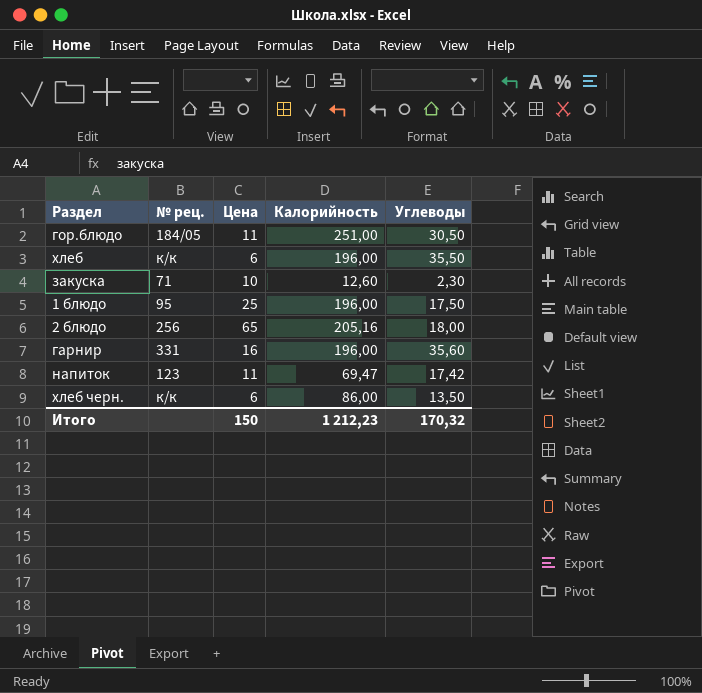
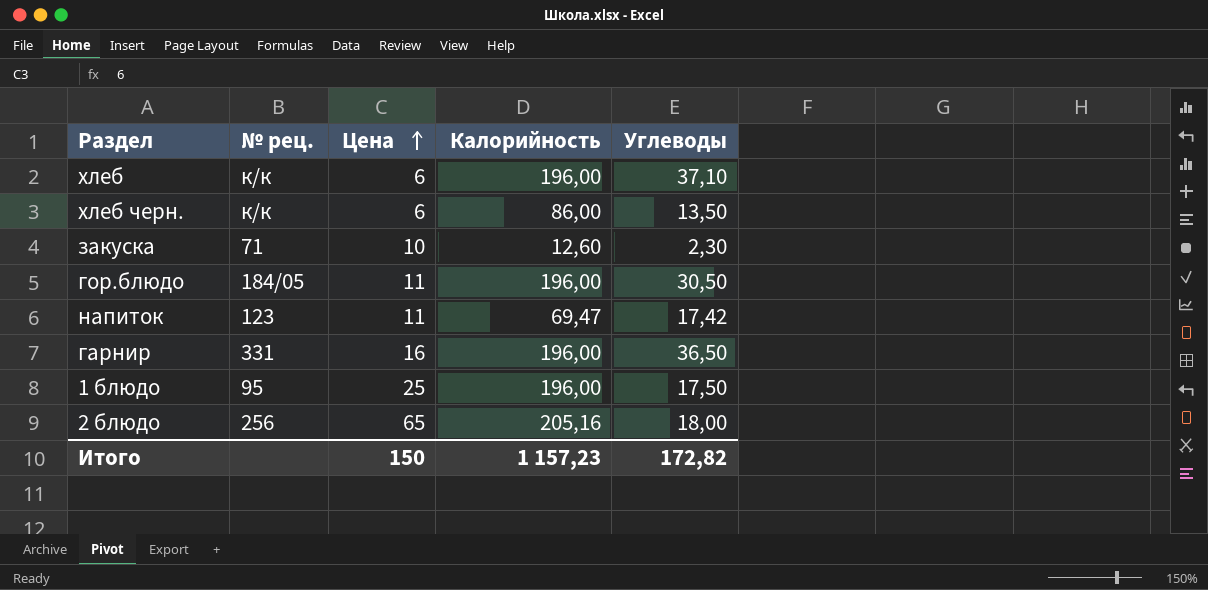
row order: none -> Цена ascending
хлеб | Углеводы: 35,50 -> 37,10
гор.блюдо | Калорийность: 251,00 -> 196,00
гарнир | Углеводы: 35,60 -> 36,50
Итого | Калорийность: 1 212,23 -> 1 157,23
Итого | Углеводы: 170,32 -> 172,82

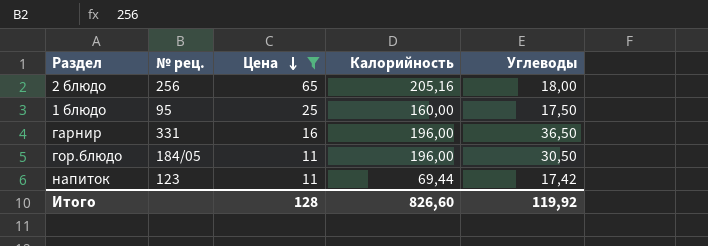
filter: none -> Цена >= 11
row order: Цена ascending -> Цена descending
1 блюдо | Калорийность: 196,00 -> 160,00
напиток | Калорийность: 69,47 -> 69,44
Итого | Цена: 150 -> 128
Итого | Калорийность: 1 157,23 -> 826,60
Итого | Углеводы: 172,82 -> 119,92

